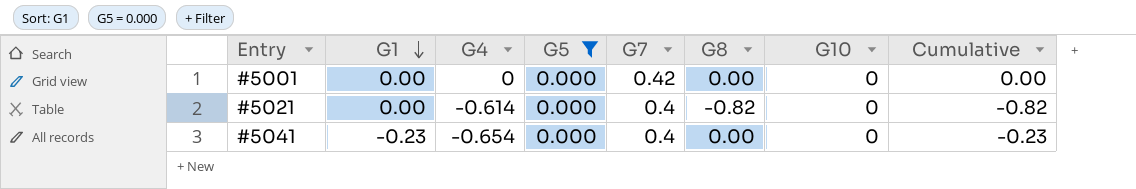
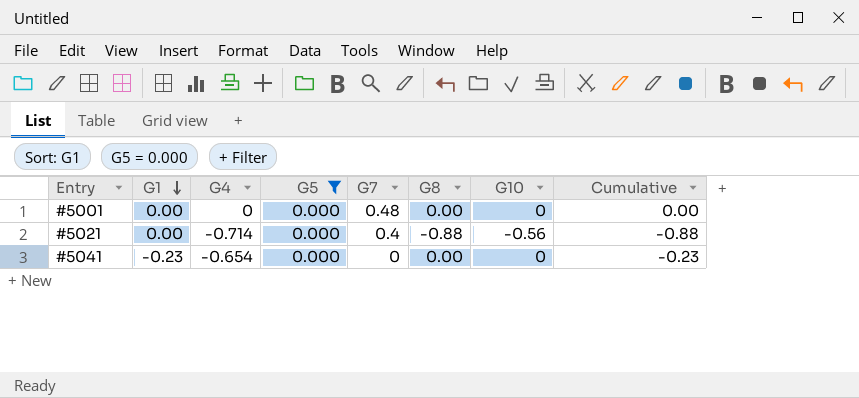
#5001 | G7: 0.42 -> 0.48
#5021 | G4: -0.614 -> -0.714
#5021 | G8: -0.82 -> -0.88
#5021 | G10: 0 -> -0.56
#5021 | Cumulative: -0.82 -> -0.88
#5041 | G7: 0.4 -> 0

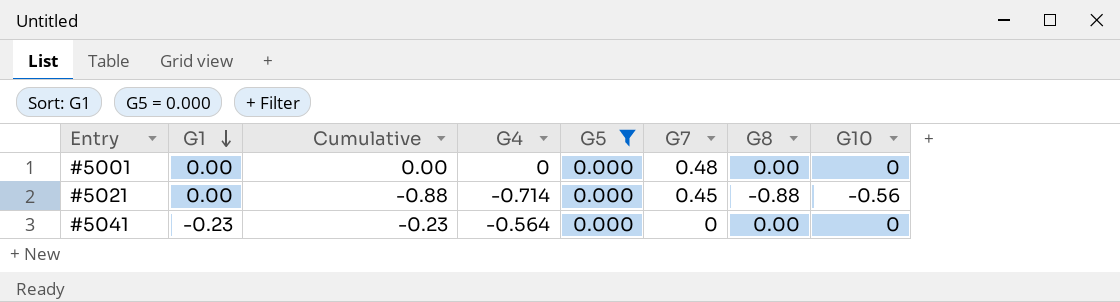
column Cumulative | position: 8 -> 3
#5021 | G7: 0.4 -> 0.45
#5041 | G4: -0.654 -> -0.564

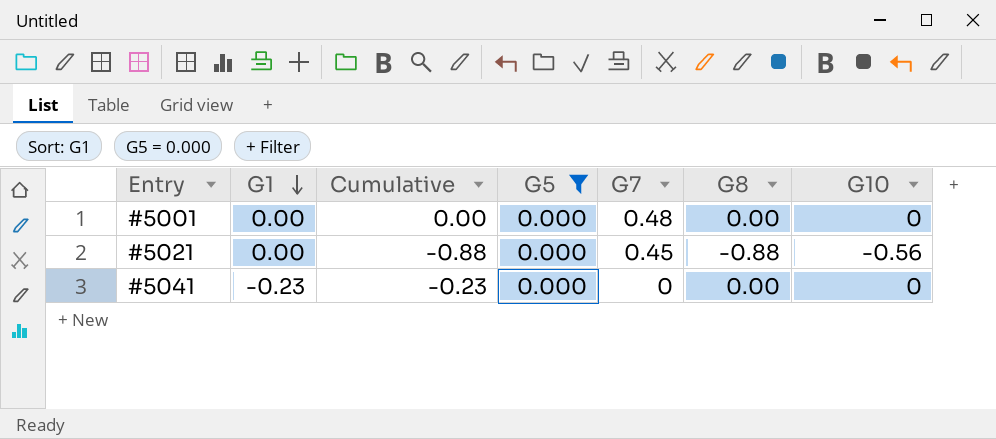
column G4 | position: 4 -> none

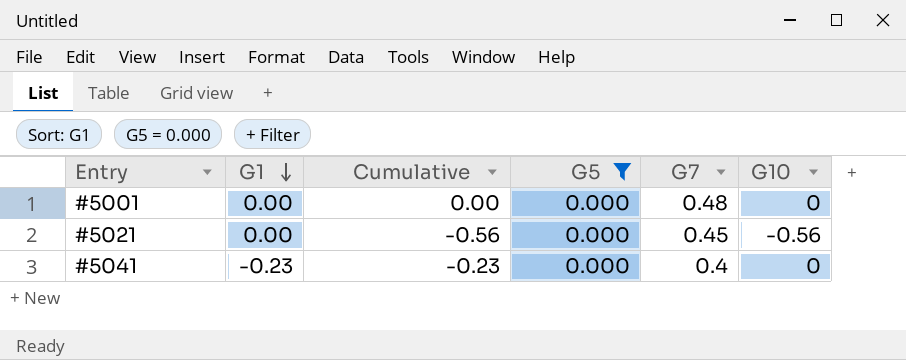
column G8 | position: 6 -> none
column Cumulative | formula: [G1] + [G8] -> [G1] + [G10]
#5041 | G7: 0 -> 0.4

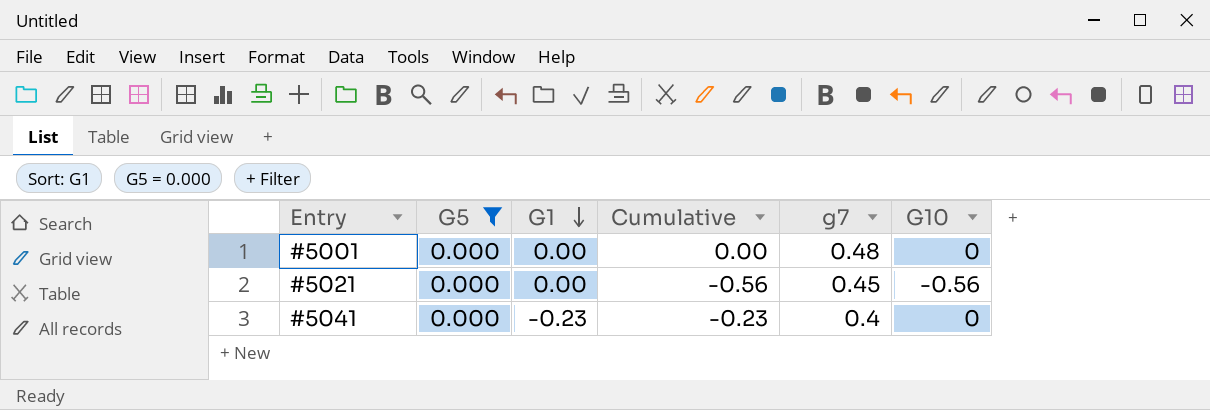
column G5 | position: 4 -> 2
column name: G7 -> g7

